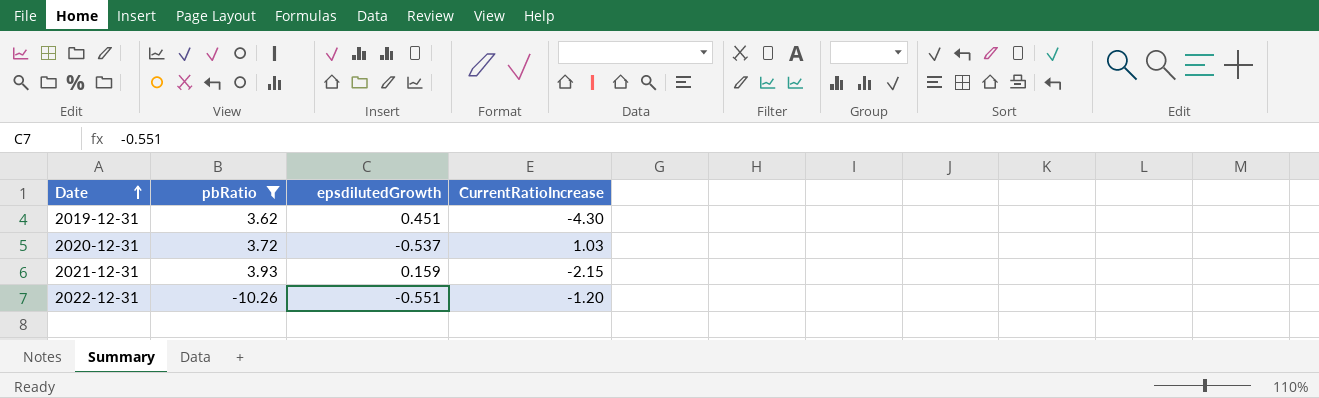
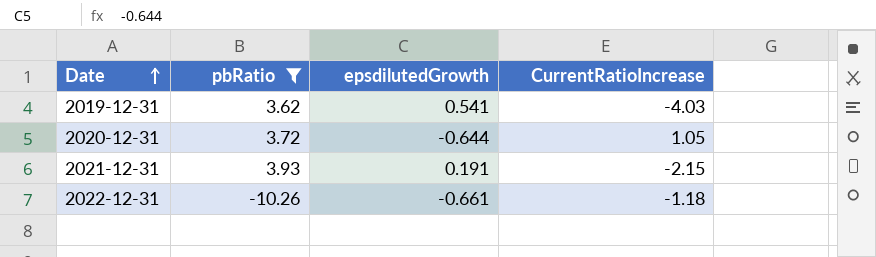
2019-12-31 | epsdilutedGrowth: 0.451 -> 0.541
2019-12-31 | CurrentRatioIncrease: -4.30 -> -4.03
2020-12-31 | epsdilutedGrowth: -0.537 -> -0.644
2020-12-31 | CurrentRatioIncrease: 1.03 -> 1.05
2021-12-31 | epsdilutedGrowth: 0.159 -> 0.191
2022-12-31 | epsdilutedGrowth: -0.551 -> -0.661
2022-12-31 | CurrentRatioIncrease: -1.20 -> -1.18

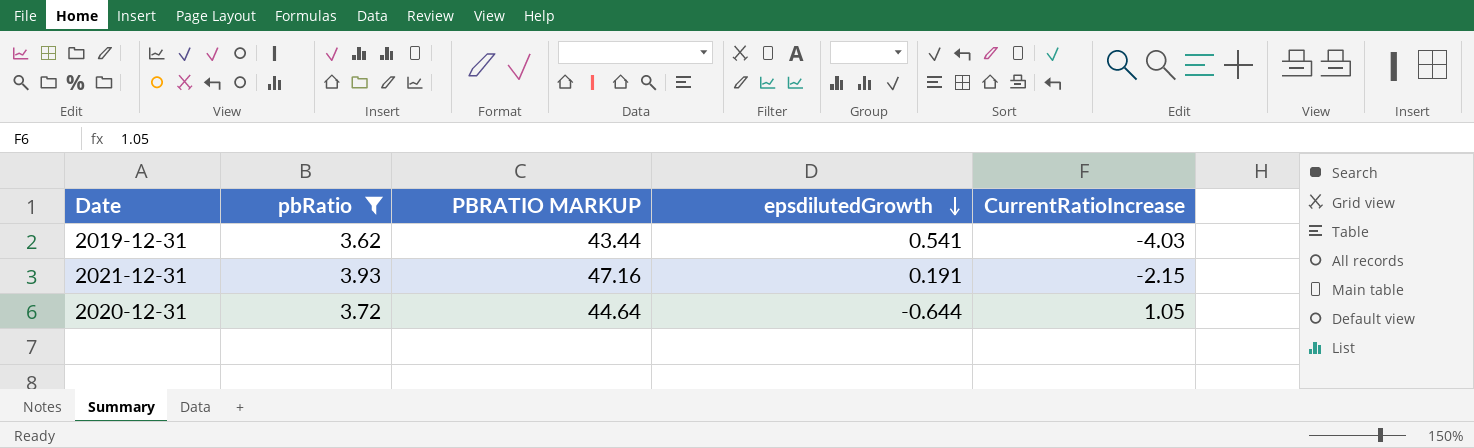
row order: Date ascending -> epsdilutedGrowth descending
column PBRATIO MARKUP | formula: none -> [pbRatio] * 12
row 2022-12-31: -10.26 | -0.661 | -1.18 -> none

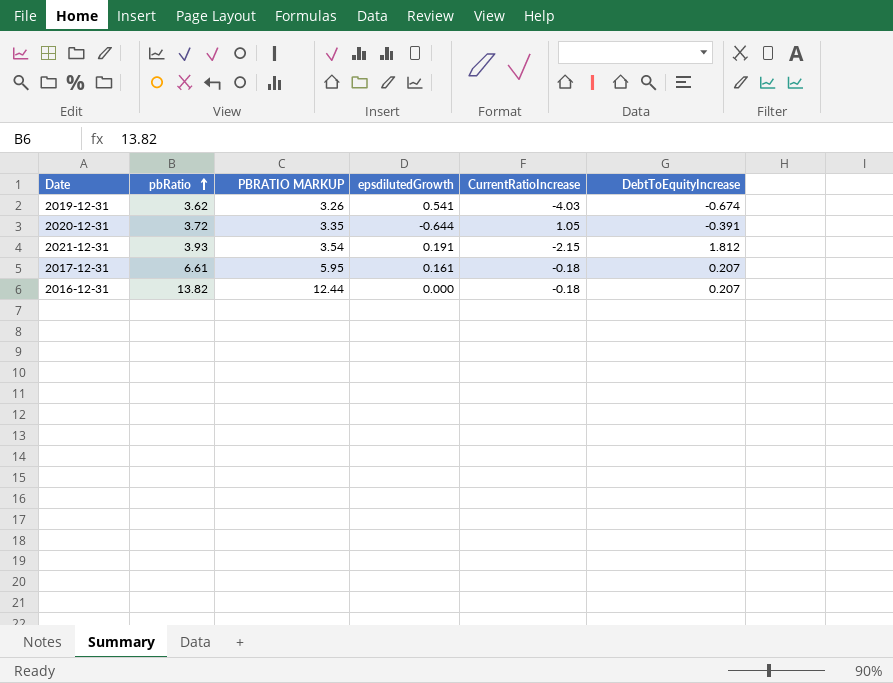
filter: pbRatio <= 3.93 -> none
row order: epsdilutedGrowth descending -> pbRatio ascending
column PBRATIO MARKUP | formula: [pbRatio] * 12 -> [pbRatio] * 0.9
column DebtToEquityIncrease | position: none -> 6

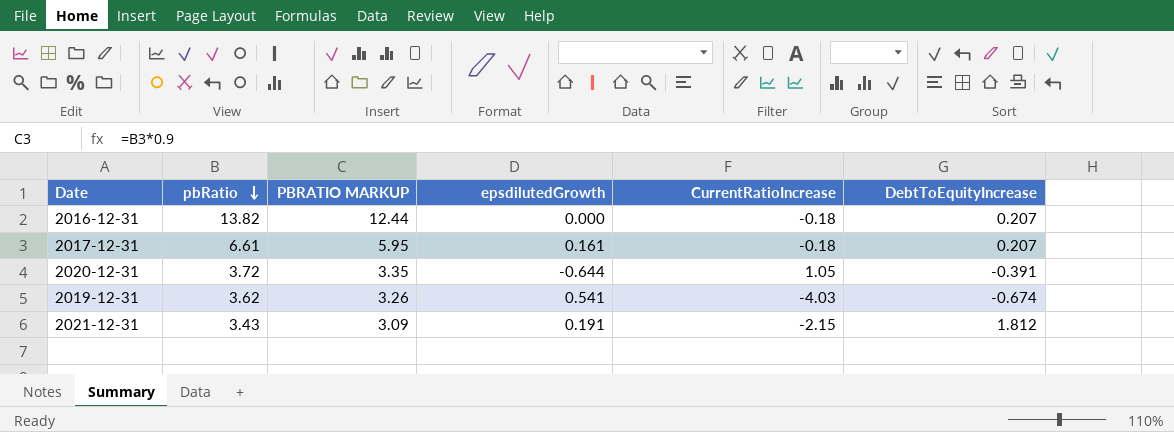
row order: pbRatio ascending -> pbRatio descending
2021-12-31 | pbRatio: 3.93 -> 3.43
2021-12-31 | PBRATIO MARKUP: 3.54 -> 3.09

